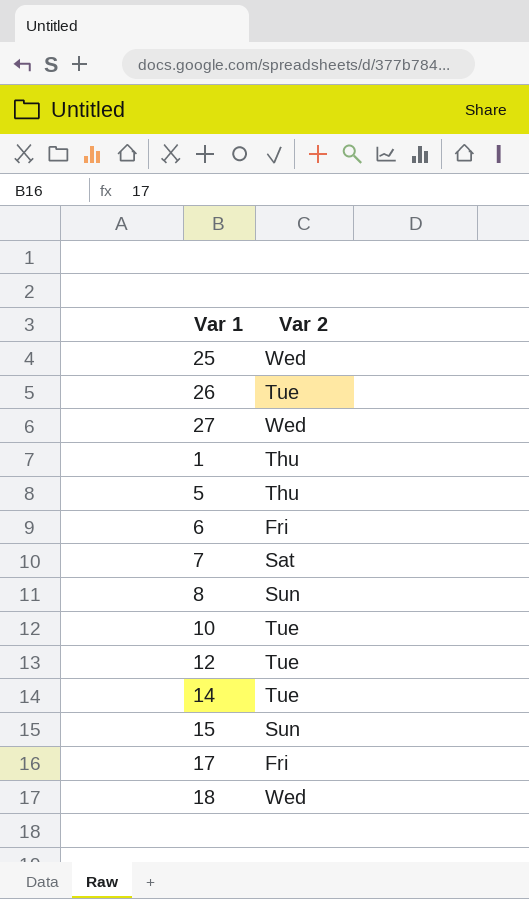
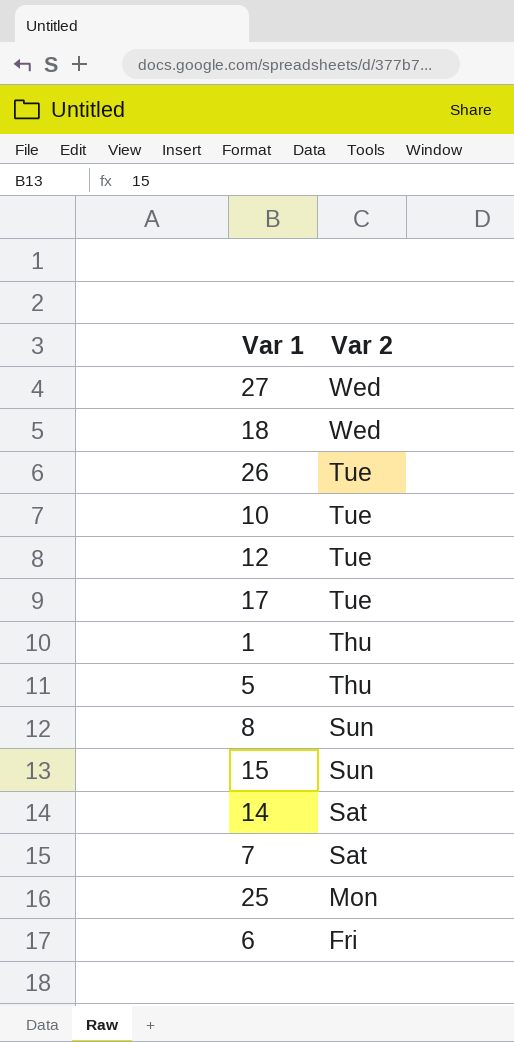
row order: none -> Var 2 descending
17 | Var 2: Fri -> Tue
14 | Var 2: Tue -> Sat
25 | Var 2: Wed -> Mon

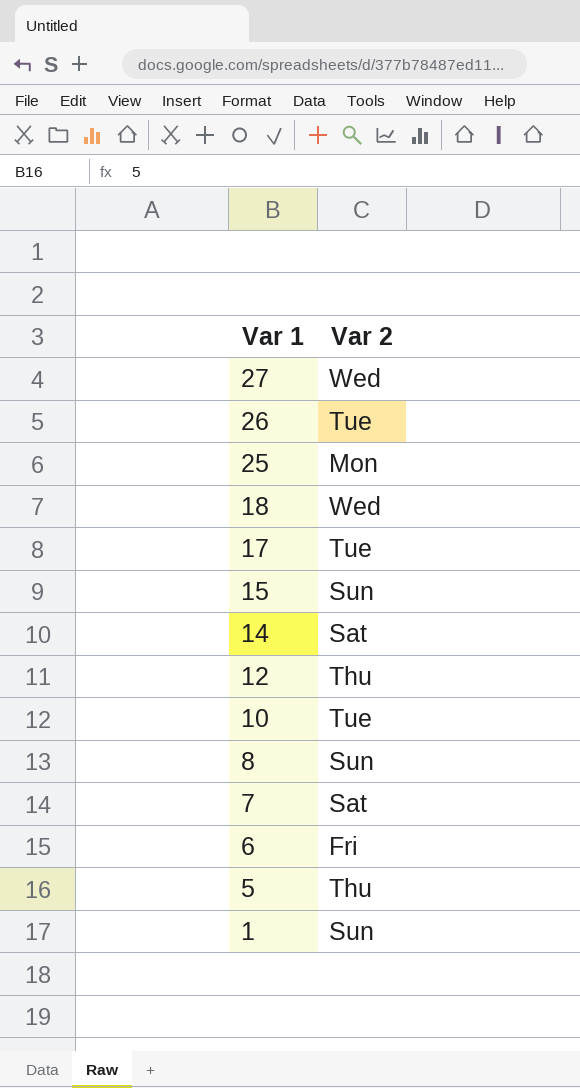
row order: Var 2 descending -> Var 1 descending
12 | Var 2: Tue -> Thu
1 | Var 2: Thu -> Sun

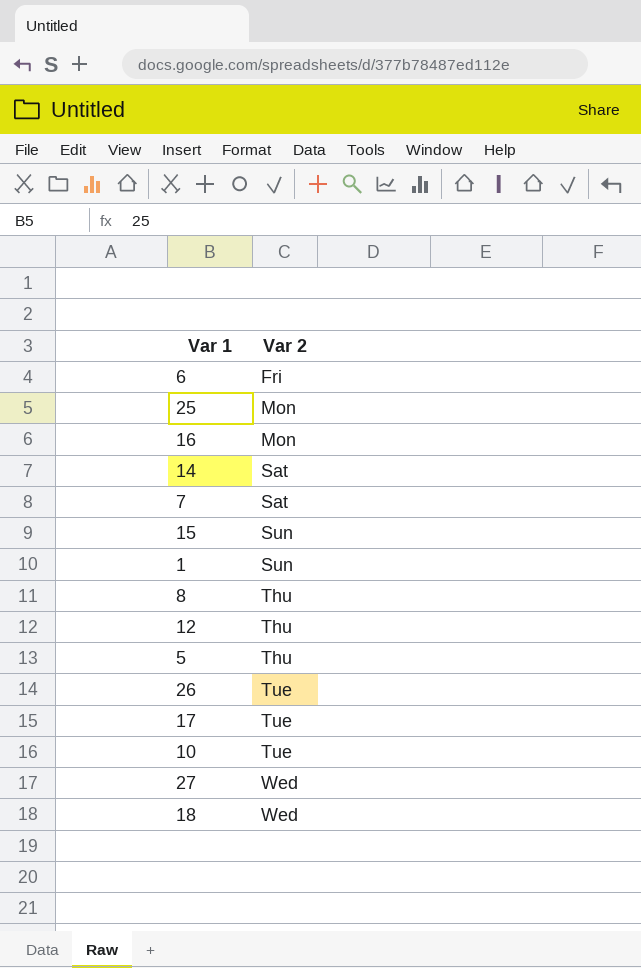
row order: Var 1 descending -> Var 2 ascending
row 16: none -> Mon
8 | Var 2: Sun -> Thu

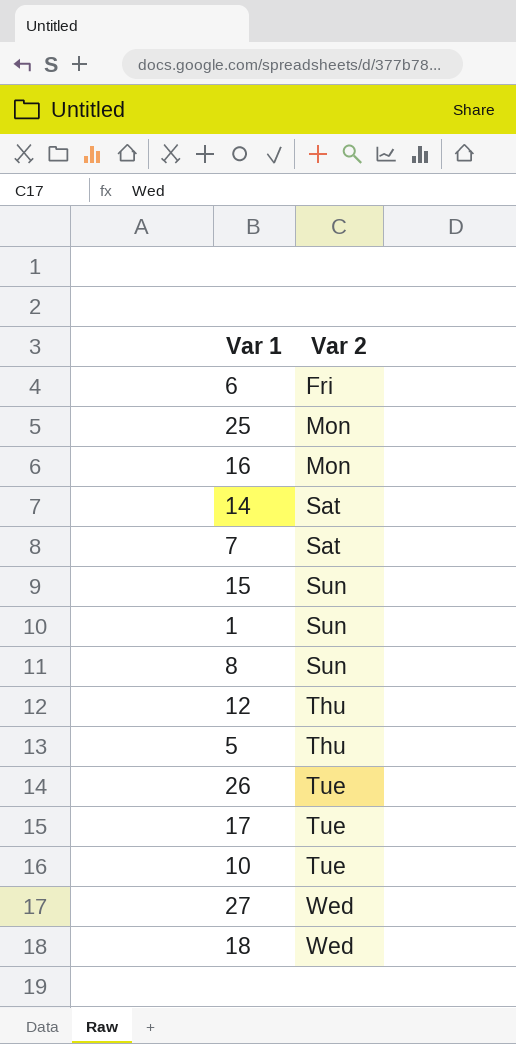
8 | Var 2: Thu -> Sun

